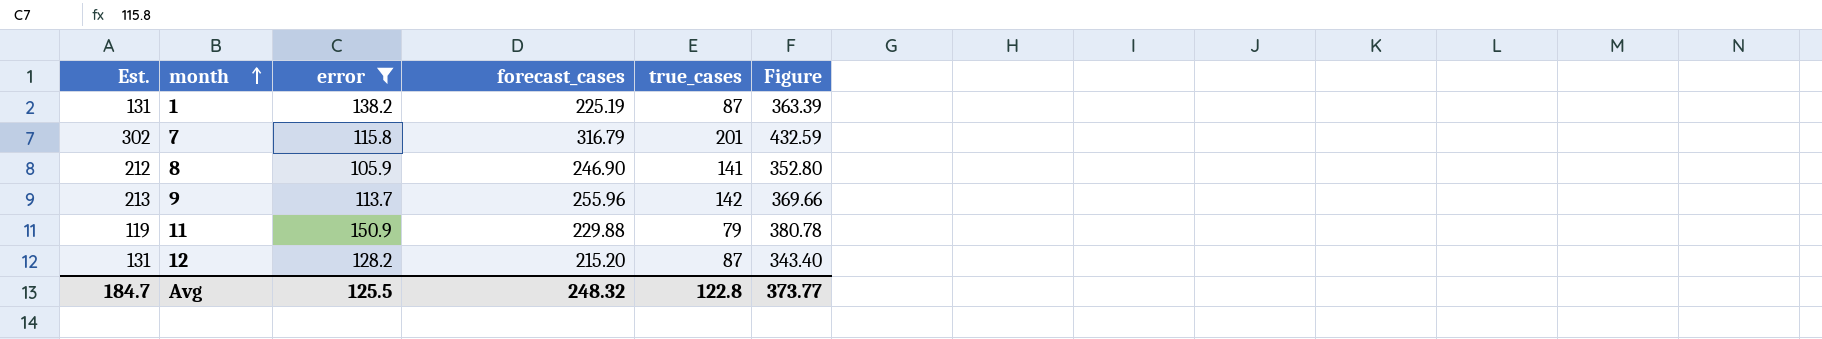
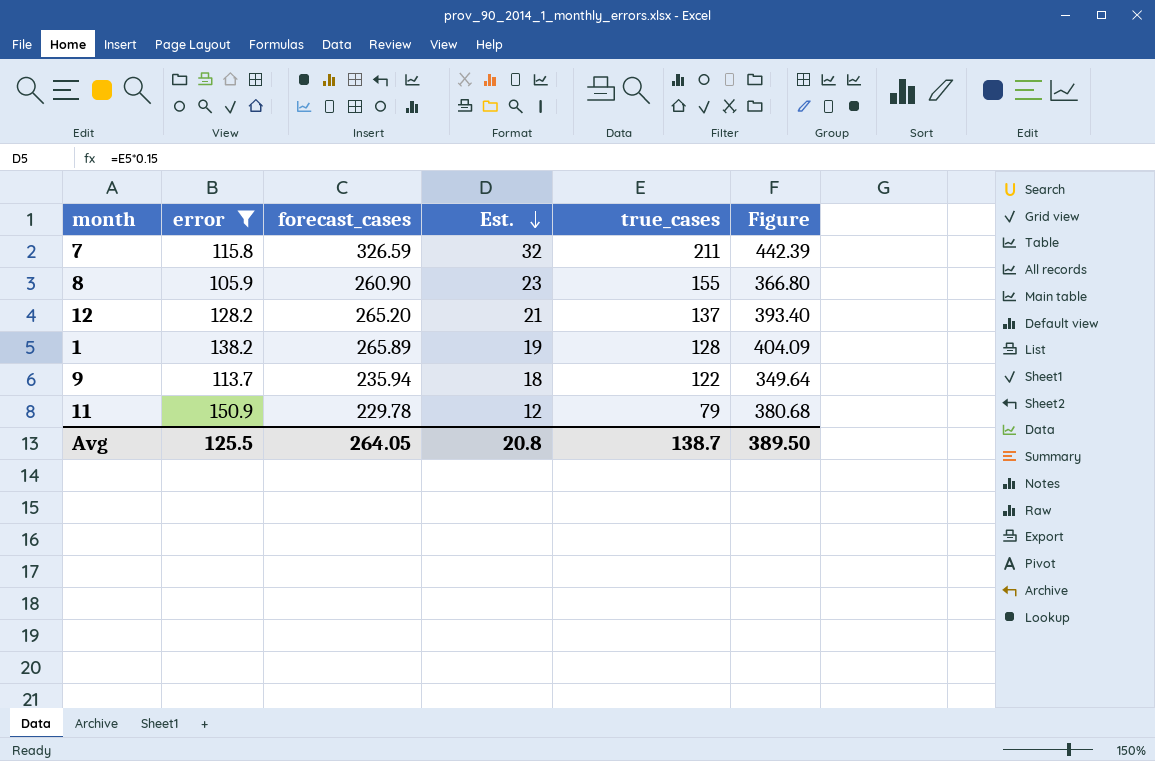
row order: month ascending -> Est. descending
column Est. | formula: [true_cases] * 1.5 -> [true_cases] * 0.15
column Est. | position: 1 -> 4
7 | forecast_cases: 316.79 -> 326.59
7 | true_cases: 201 -> 211
7 | Figure: 432.59 -> 442.39
8 | forecast_cases: 246.90 -> 260.90
8 | true_cases: 141 -> 155
8 | Figure: 352.80 -> 366.80
12 | forecast_cases: 215.20 -> 265.20
12 | true_cases: 87 -> 137
12 | Figure: 343.40 -> 393.40
1 | forecast_cases: 225.19 -> 265.89
1 | true_cases: 87 -> 128
1 | Figure: 363.39 -> 404.09
9 | forecast_cases: 255.96 -> 235.94
9 | true_cases: 142 -> 122
9 | Figure: 369.66 -> 349.64
11 | forecast_cases: 229.88 -> 229.78
11 | Figure: 380.78 -> 380.68
Avg | forecast_cases: 248.32 -> 264.05
Avg | Est.: 184.7 -> 20.8
Avg | true_cases: 122.8 -> 138.7
Avg | Figure: 373.77 -> 389.50

